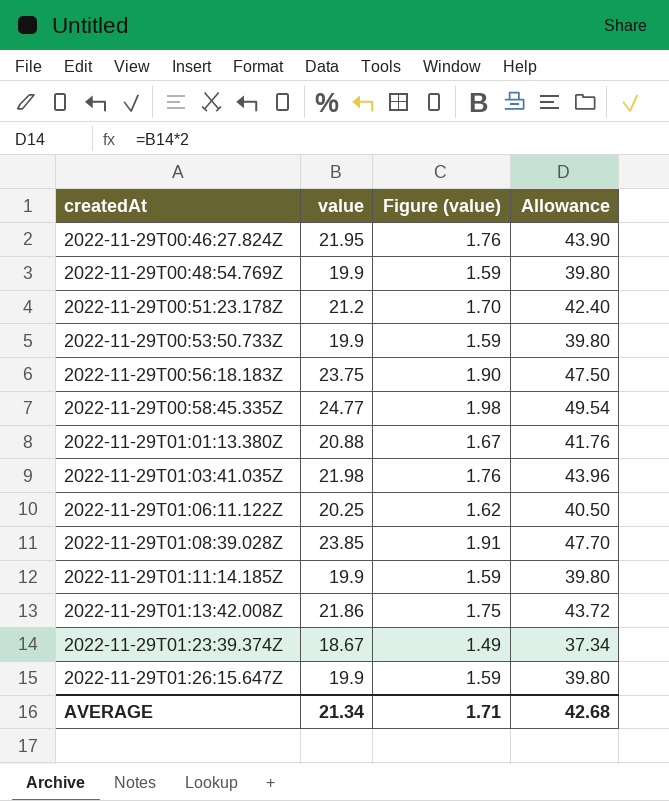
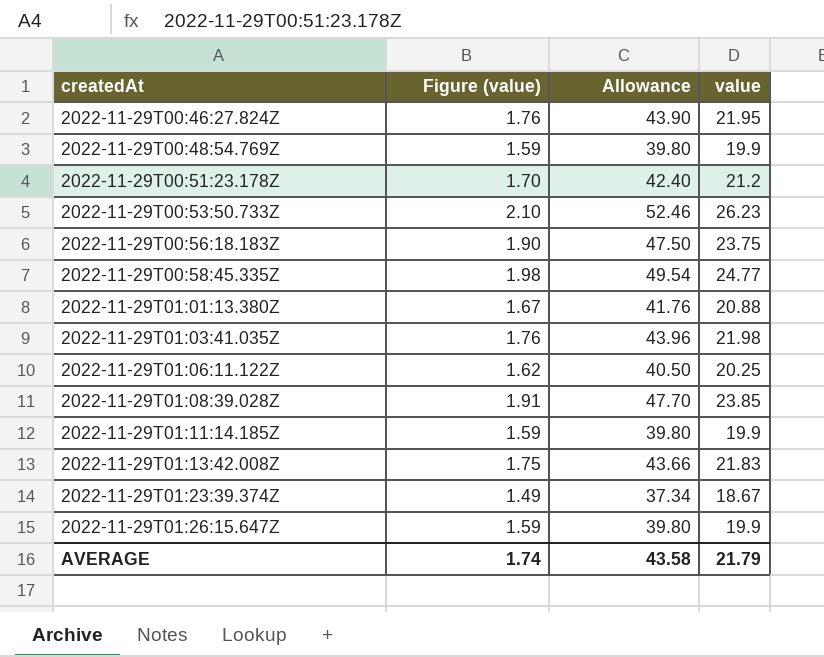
column value | position: 2 -> 4
2022-11-29T00:53:50.733Z | Figure (value): 1.59 -> 2.10
2022-11-29T00:53:50.733Z | Allowance: 39.80 -> 52.46
2022-11-29T00:53:50.733Z | value: 19.9 -> 26.23
2022-11-29T01:13:42.008Z | Allowance: 43.72 -> 43.66
2022-11-29T01:13:42.008Z | value: 21.86 -> 21.83
AVERAGE | Figure (value): 1.71 -> 1.74
AVERAGE | Allowance: 42.68 -> 43.58
AVERAGE | value: 21.34 -> 21.79

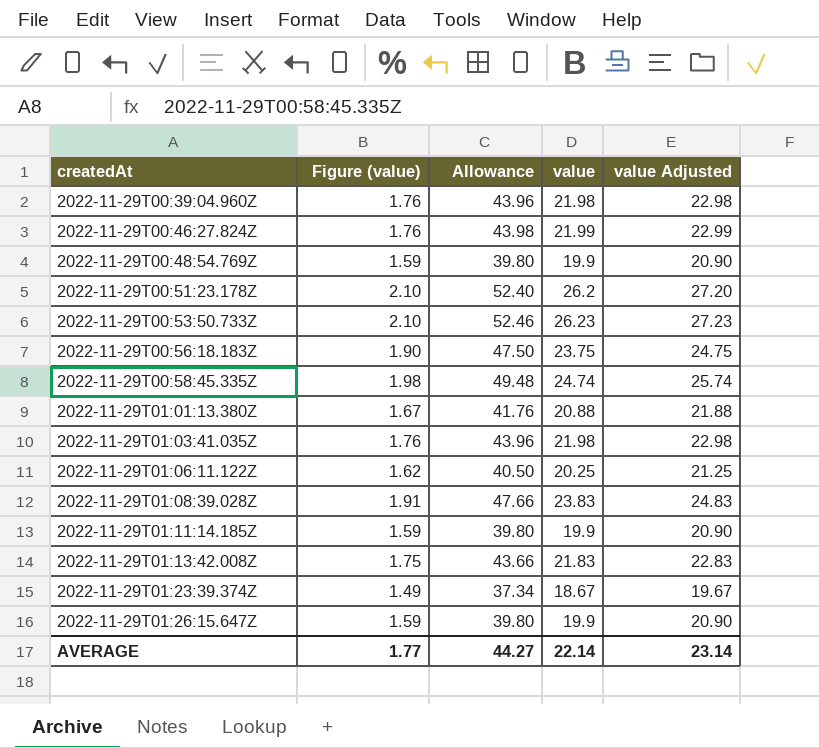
column value Adjusted | formula: none -> [value] + 1
row 2022-11-29T00:39:04.960Z: none -> 1.76 | 43.96 | 21.98 | 22.98
2022-11-29T00:46:27.824Z | Allowance: 43.90 -> 43.98
2022-11-29T00:46:27.824Z | value: 21.95 -> 21.99
2022-11-29T00:51:23.178Z | Figure (value): 1.70 -> 2.10
2022-11-29T00:51:23.178Z | Allowance: 42.40 -> 52.40
2022-11-29T00:51:23.178Z | value: 21.2 -> 26.2
2022-11-29T00:58:45.335Z | Allowance: 49.54 -> 49.48
2022-11-29T00:58:45.335Z | value: 24.77 -> 24.74
2022-11-29T01:08:39.028Z | Allowance: 47.70 -> 47.66
2022-11-29T01:08:39.028Z | value: 23.85 -> 23.83
AVERAGE | Figure (value): 1.74 -> 1.77
AVERAGE | Allowance: 43.58 -> 44.27
AVERAGE | value: 21.79 -> 22.14

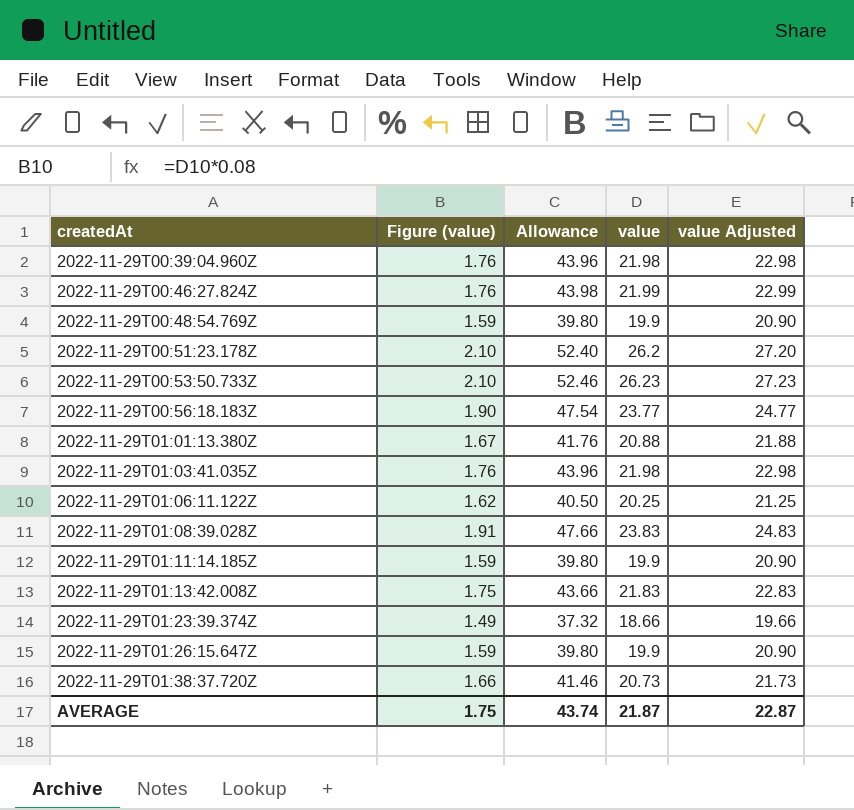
row 2022-11-29T00:58:45.335Z: 1.98 | 49.48 | 24.74 | 25.74 -> none
2022-11-29T00:56:18.183Z | Allowance: 47.50 -> 47.54
2022-11-29T00:56:18.183Z | value: 23.75 -> 23.77
2022-11-29T00:56:18.183Z | value Adjusted: 24.75 -> 24.77
2022-11-29T01:23:39.374Z | Allowance: 37.34 -> 37.32
2022-11-29T01:23:39.374Z | value: 18.67 -> 18.66
2022-11-29T01:23:39.374Z | value Adjusted: 19.67 -> 19.66
row 2022-11-29T01:38:37.720Z: none -> 1.66 | 41.46 | 20.73 | 21.73
AVERAGE | Figure (value): 1.77 -> 1.75
AVERAGE | Allowance: 44.27 -> 43.74
AVERAGE | value: 22.14 -> 21.87
AVERAGE | value Adjusted: 23.14 -> 22.87

